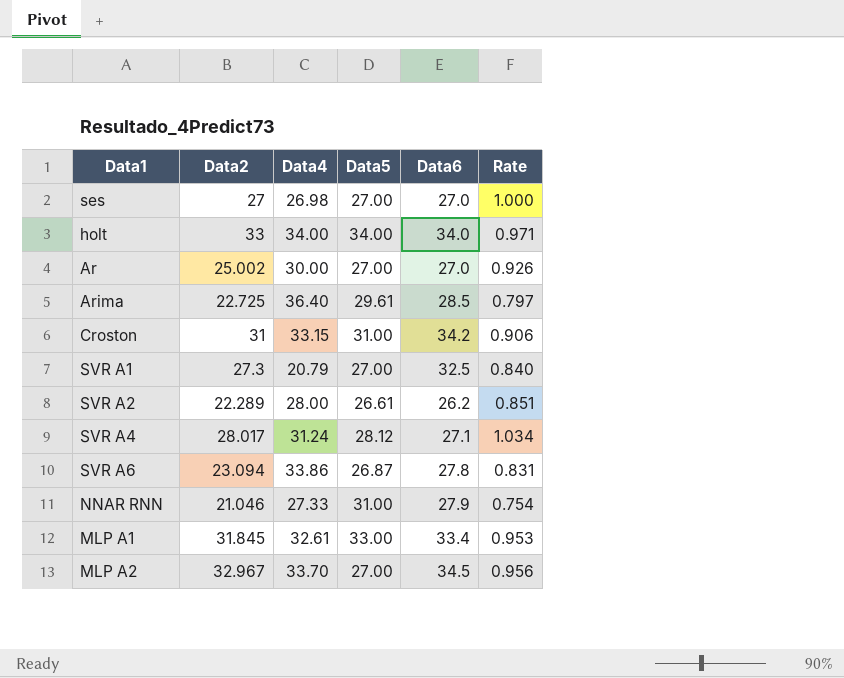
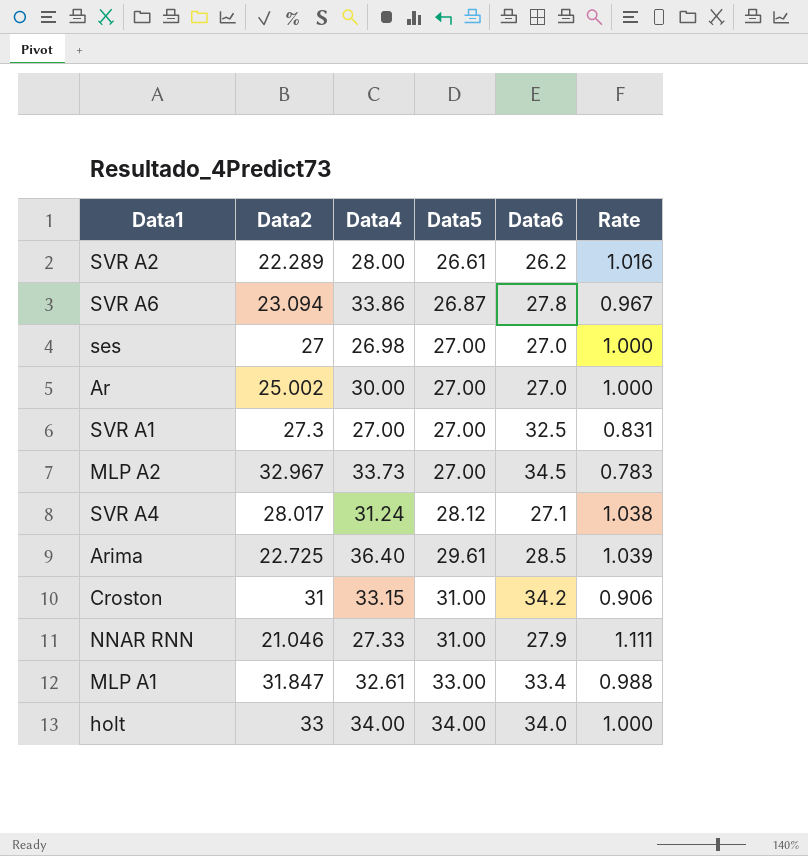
row order: none -> Data5 ascending
column Rate | formula: [Data2] / [Data6] -> [Data5] / [Data6]
SVR A1 | Data4: 20.79 -> 27.00
MLP A2 | Data4: 33.70 -> 33.73
MLP A1 | Data2: 31.845 -> 31.847

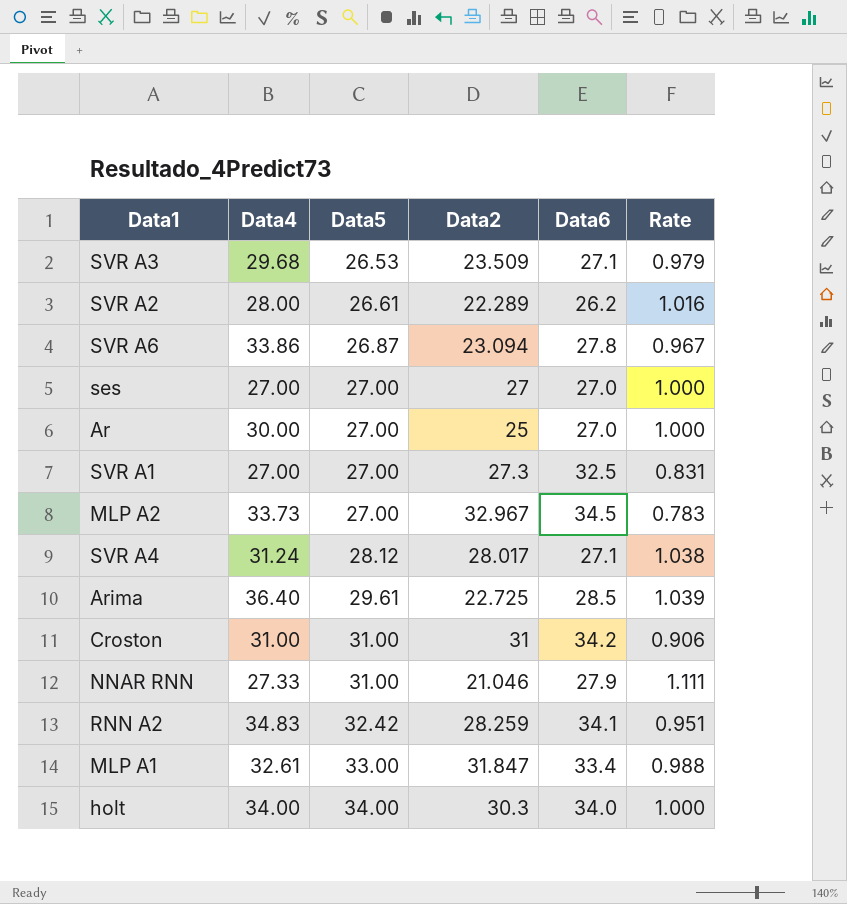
column Data2 | position: 2 -> 4
row SVR A3: none -> 29.68 | 26.53 | 23.509 | 27.1 | 0.979
ses | Data4: 26.98 -> 27.00
Ar | Data2: 25.002 -> 25
Croston | Data4: 33.15 -> 31.00
row RNN A2: none -> 34.83 | 32.42 | 28.259 | 34.1 | 0.951
holt | Data2: 33 -> 30.3

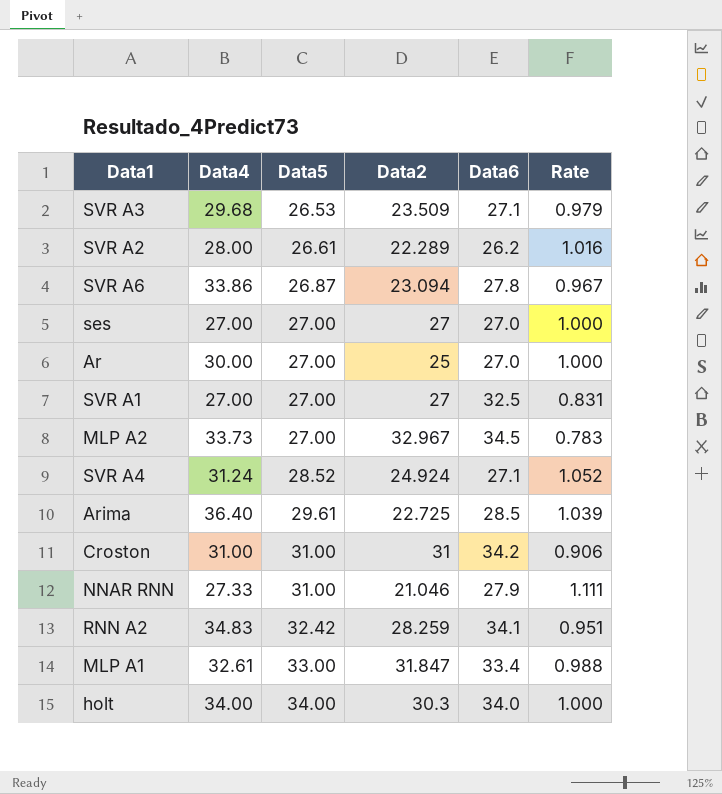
SVR A1 | Data2: 27.3 -> 27
SVR A4 | Data5: 28.12 -> 28.52
SVR A4 | Data2: 28.017 -> 24.924
SVR A4 | Rate: 1.038 -> 1.052

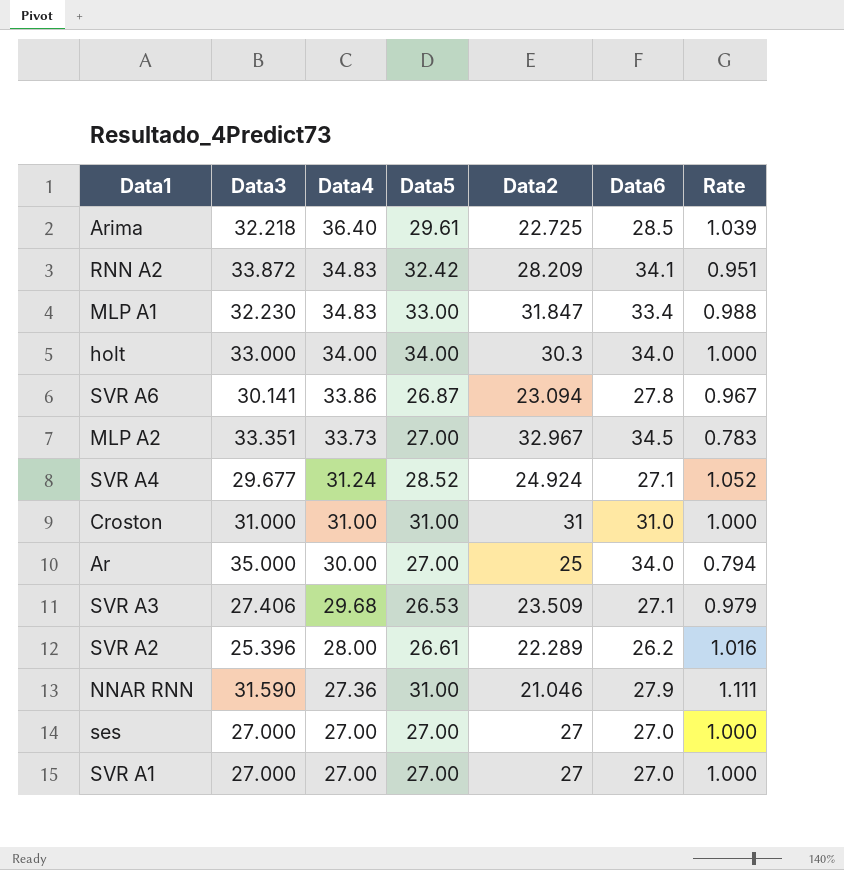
row order: Data5 ascending -> Data4 descending
column Data3 | position: none -> 2
RNN A2 | Data2: 28.259 -> 28.209
MLP A1 | Data4: 32.61 -> 34.83
Croston | Data6: 34.2 -> 31.0
Croston | Rate: 0.906 -> 1.000
Ar | Data6: 27.0 -> 34.0
Ar | Rate: 1.000 -> 0.794
NNAR RNN | Data4: 27.33 -> 27.36
SVR A1 | Data6: 32.5 -> 27.0
SVR A1 | Rate: 0.831 -> 1.000

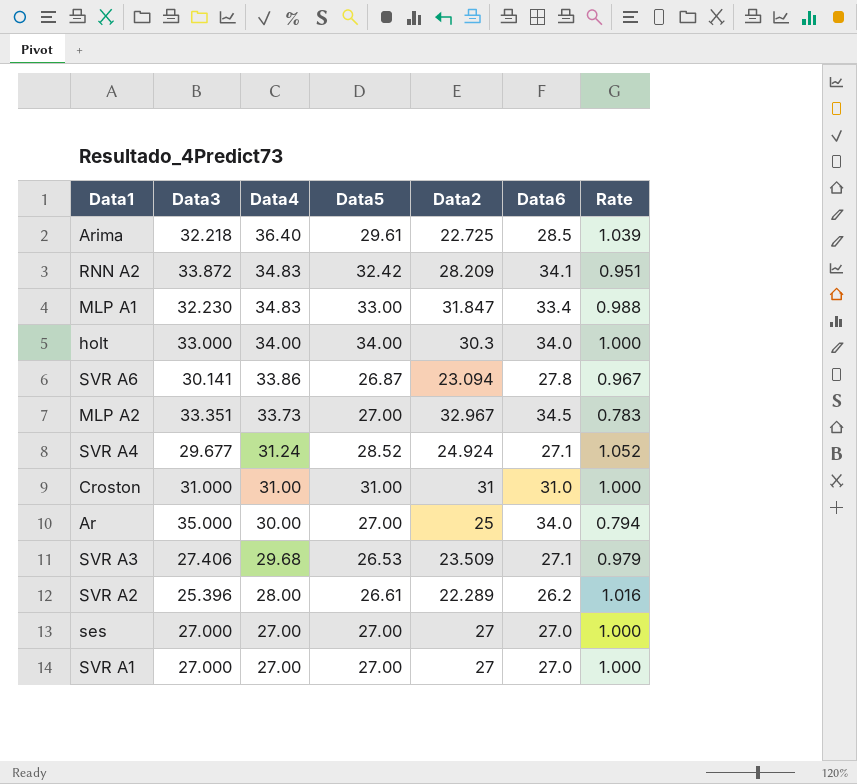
row NNAR RNN: 31.590 | 27.36 | 31.00 | 21.046 | 27.9 | 1.111 -> none

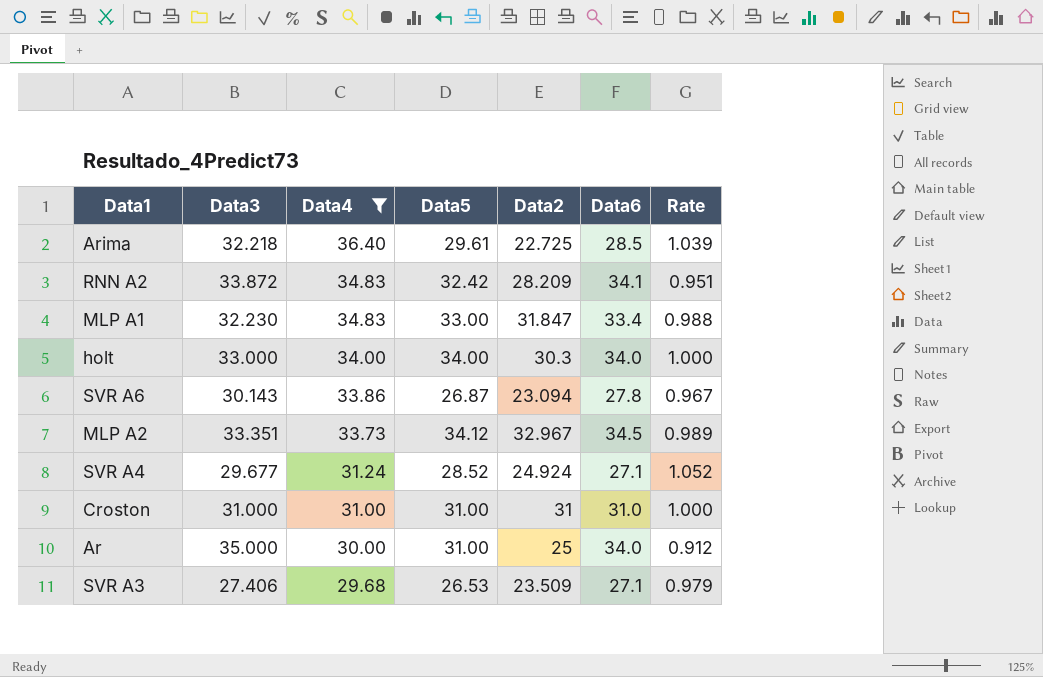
filter: none -> Data4 >= 29.68
SVR A6 | Data3: 30.141 -> 30.143
MLP A2 | Data5: 27.00 -> 34.12
MLP A2 | Rate: 0.783 -> 0.989
Ar | Data5: 27.00 -> 31.00
Ar | Rate: 0.794 -> 0.912

